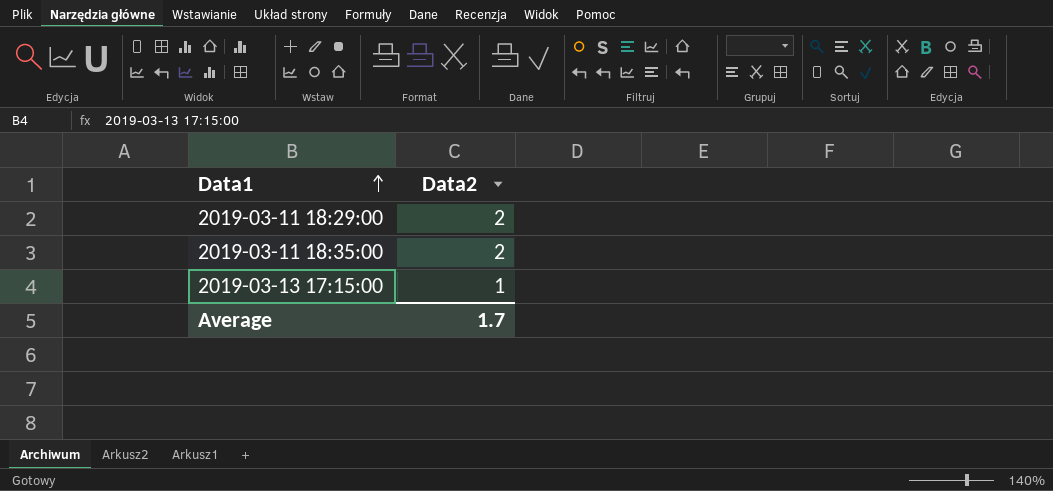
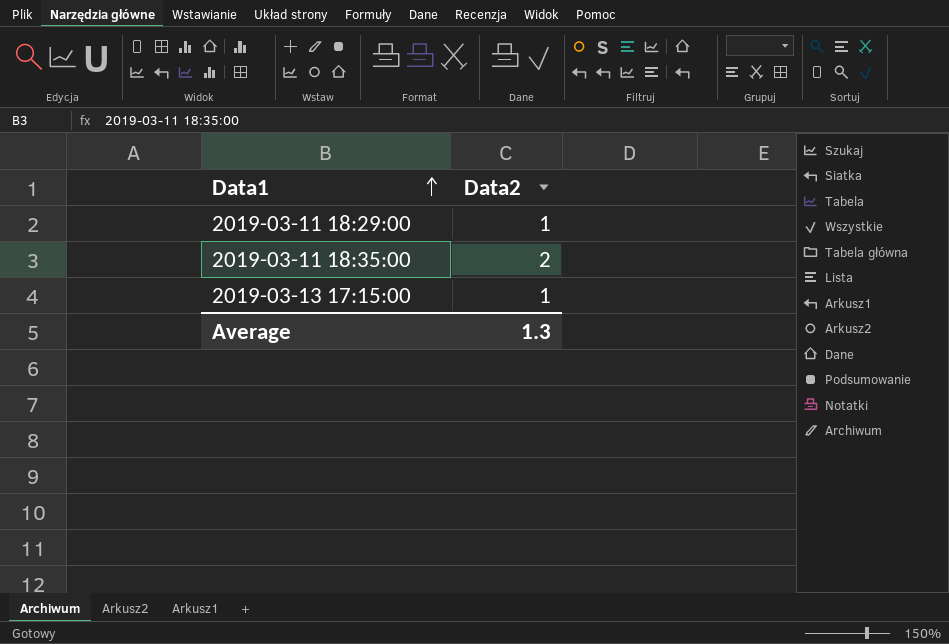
2019-03-11 18:29:00 | Data2: 2 -> 1
Average | Data2: 1.7 -> 1.3

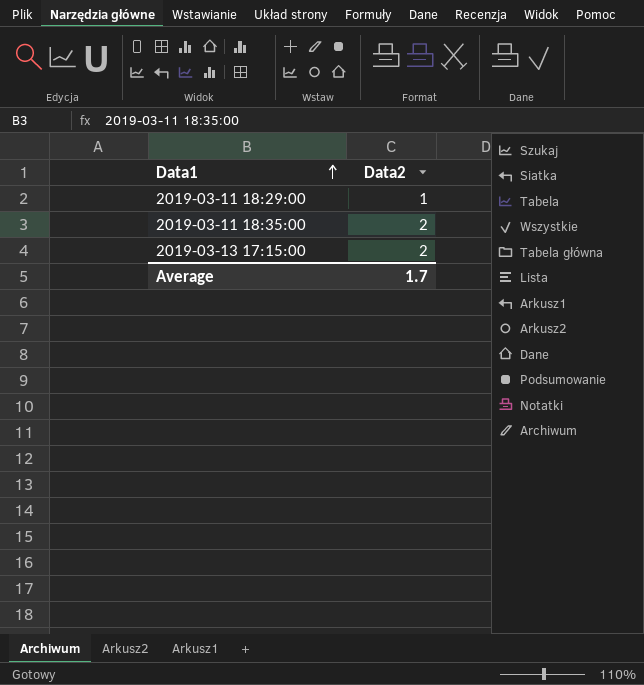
2019-03-13 17:15:00 | Data2: 1 -> 2
Average | Data2: 1.3 -> 1.7

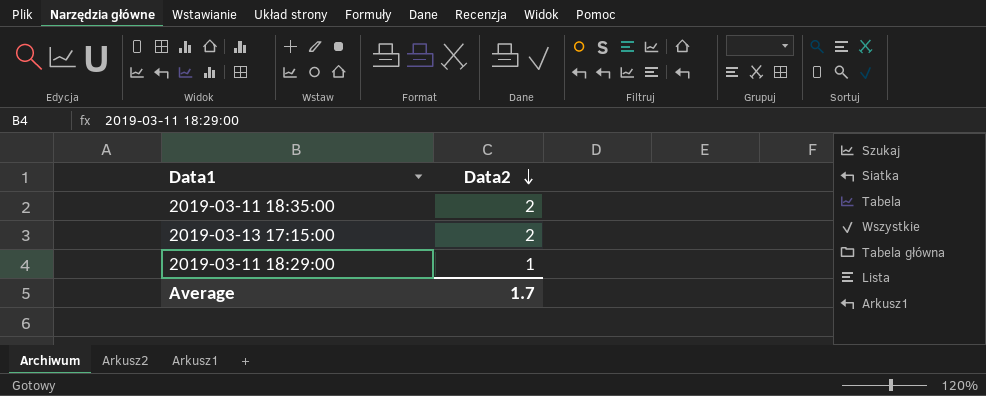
row order: Data1 ascending -> Data2 descending

